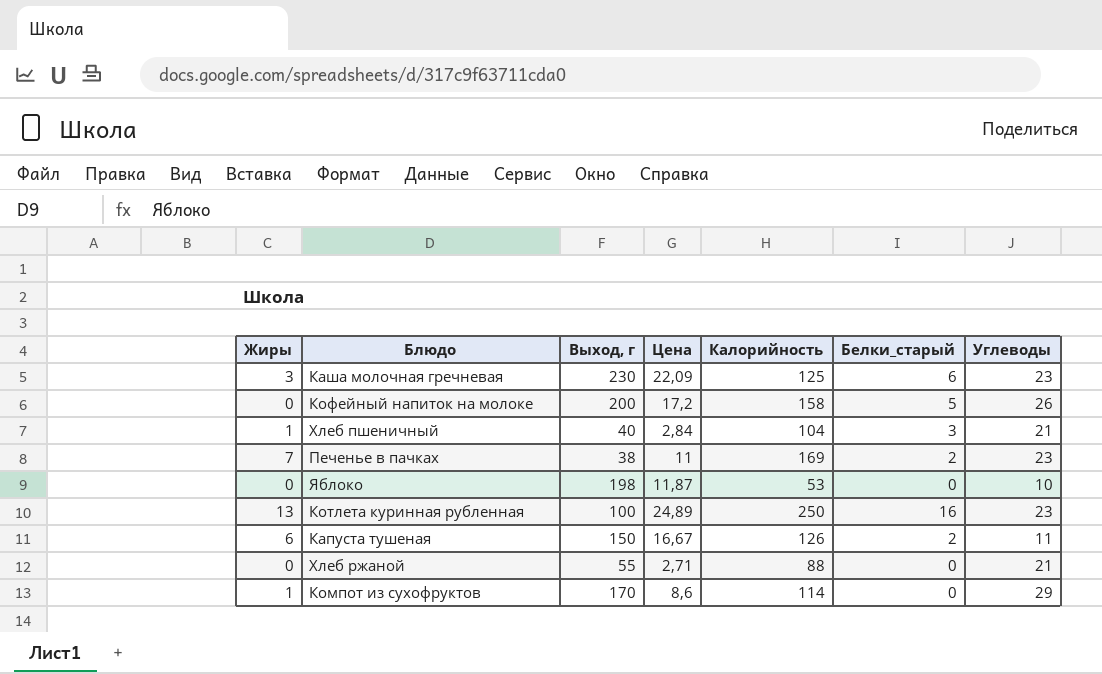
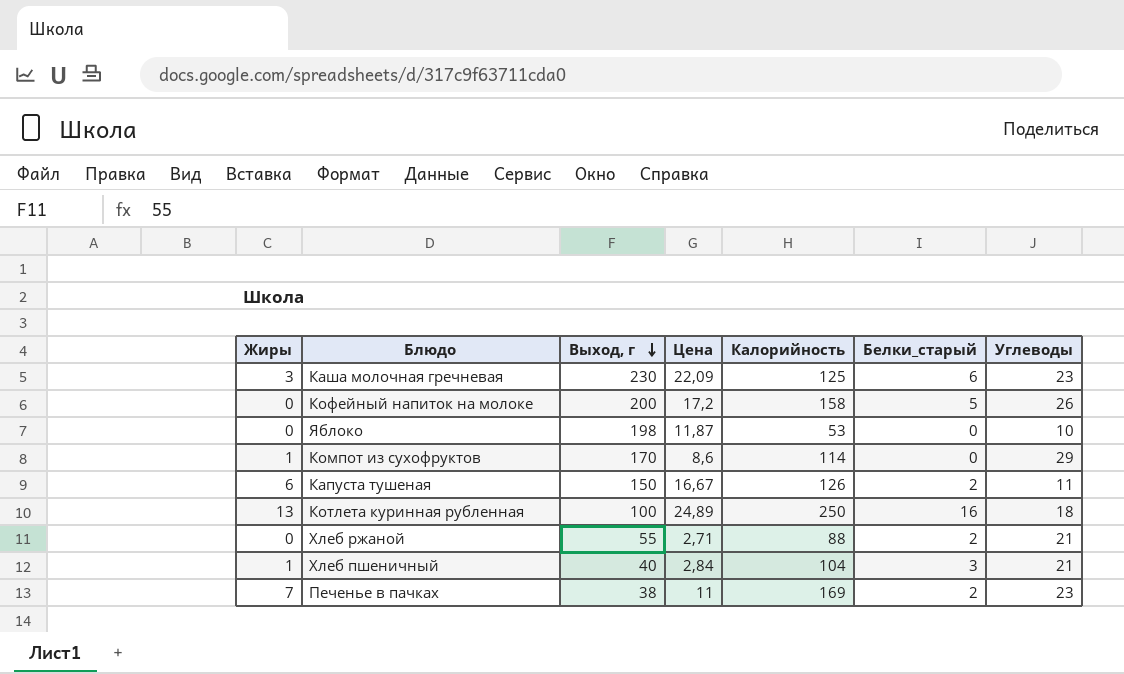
row order: none -> Выход, г descending
Котлета куринная рубленная | Углеводы: 23 -> 18
Хлеб ржаной | Белки_старый: 0 -> 2

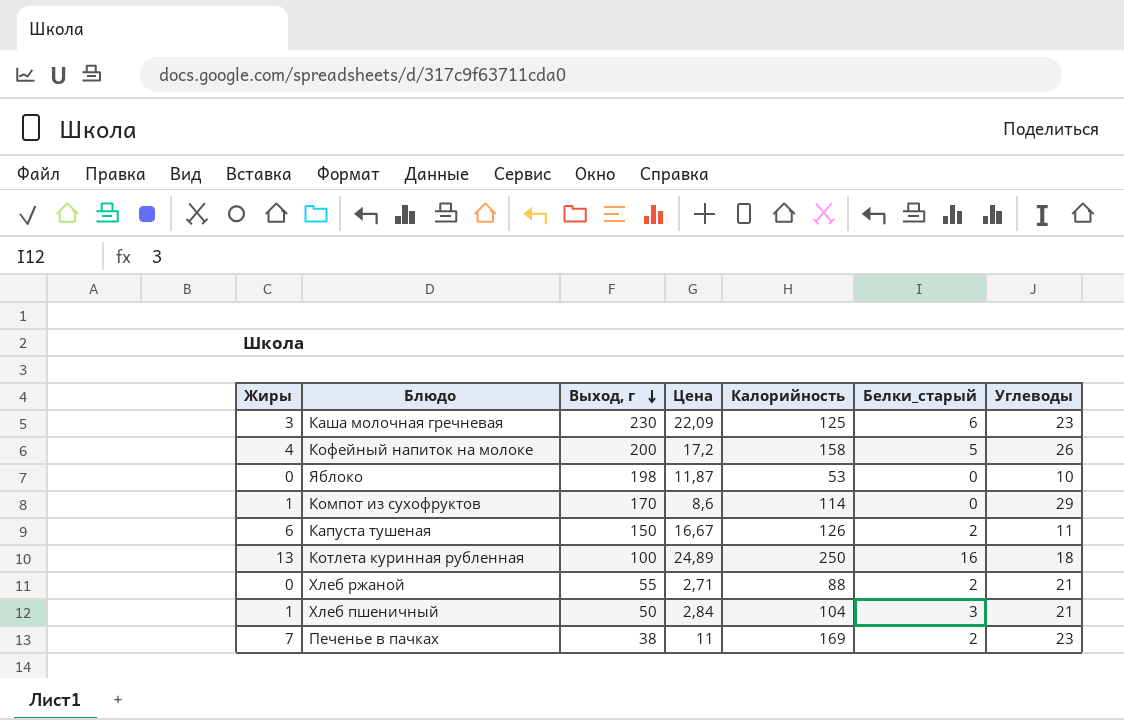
Кофейный напиток на молоке | Жиры: 0 -> 4
Хлеб пшеничный | Выход, г: 40 -> 50

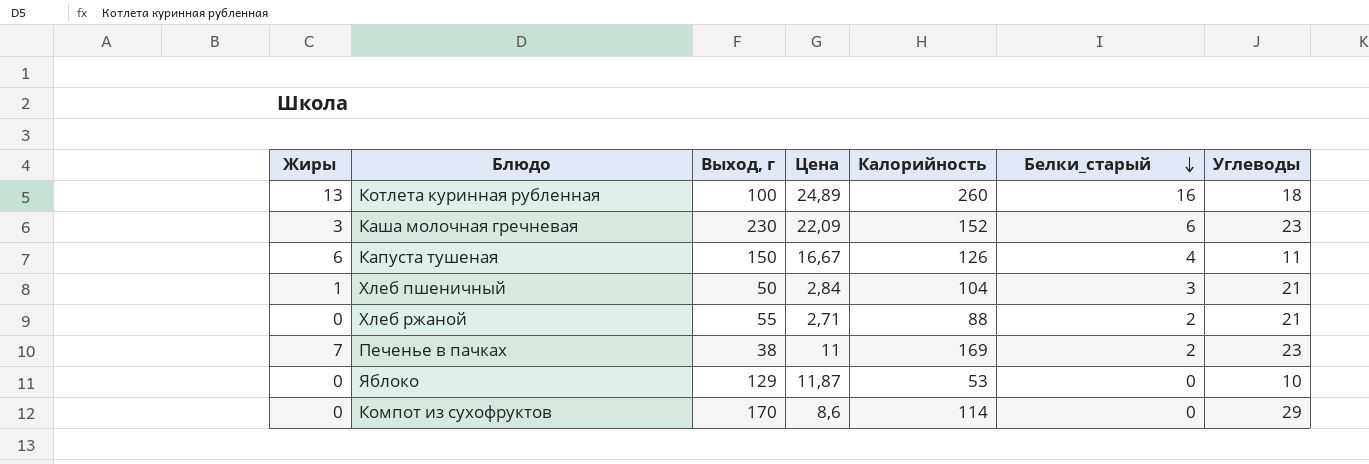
row order: Выход, г descending -> Белки_старый descending
row Кофейный напиток на молоке: 4 | 200 | 17,2 | 158 | 5 | 26 -> none
Котлета куринная рубленная | Калорийность: 250 -> 260
Каша молочная гречневая | Калорийность: 125 -> 152
Капуста тушеная | Белки_старый: 2 -> 4
Яблоко | Выход, г: 198 -> 129
Компот из сухофруктов | Жиры: 1 -> 0

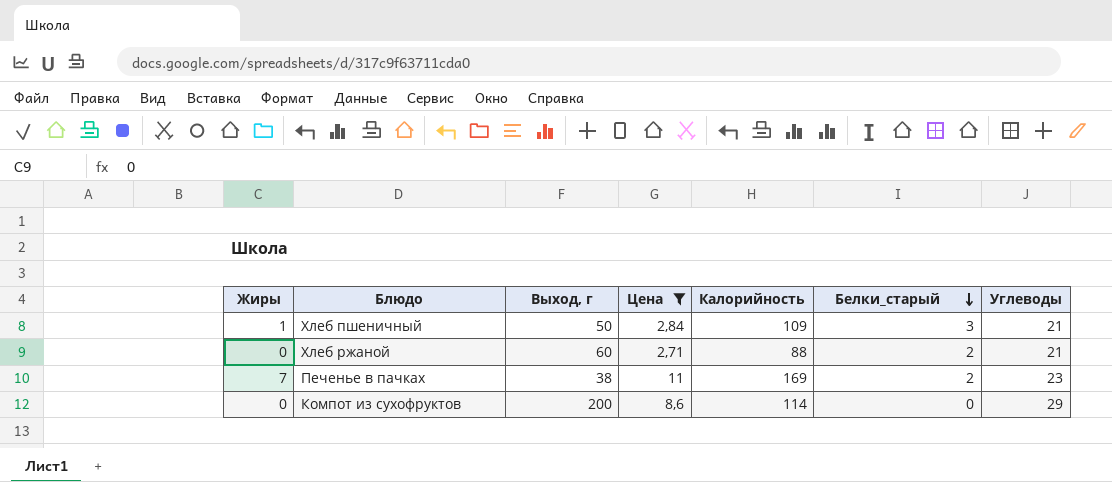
filter: none -> Цена <= 11
Хлеб пшеничный | Калорийность: 104 -> 109
Хлеб ржаной | Выход, г: 55 -> 60
Компот из сухофруктов | Выход, г: 170 -> 200

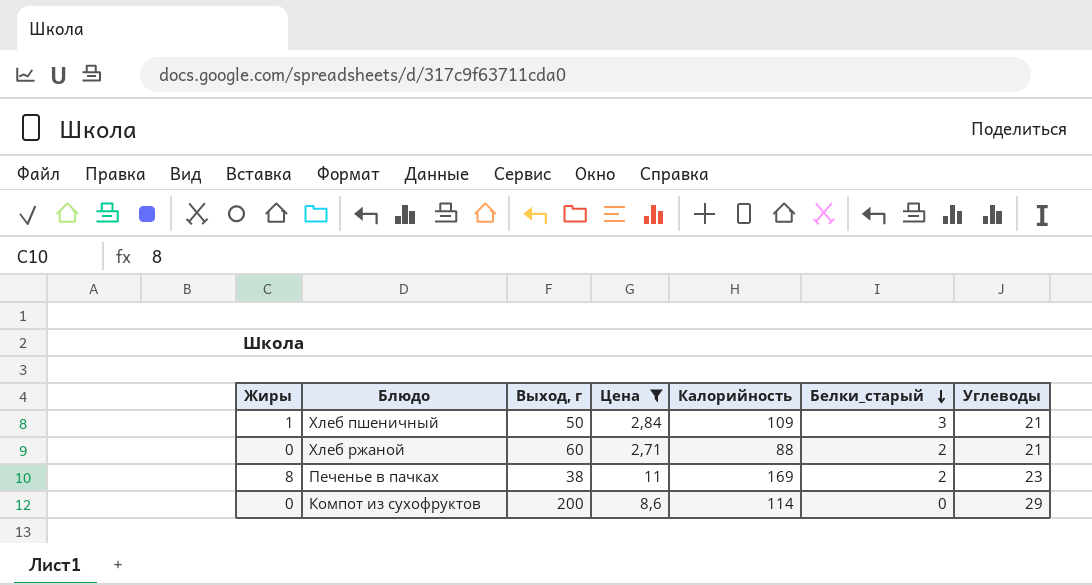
Печенье в пачках | Жиры: 7 -> 8

